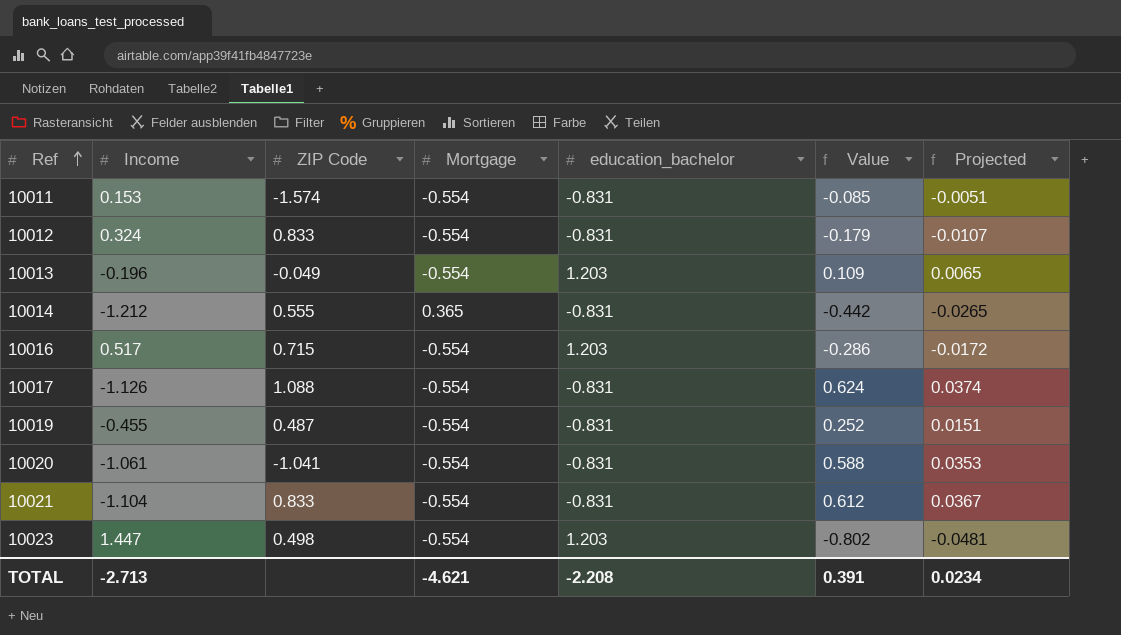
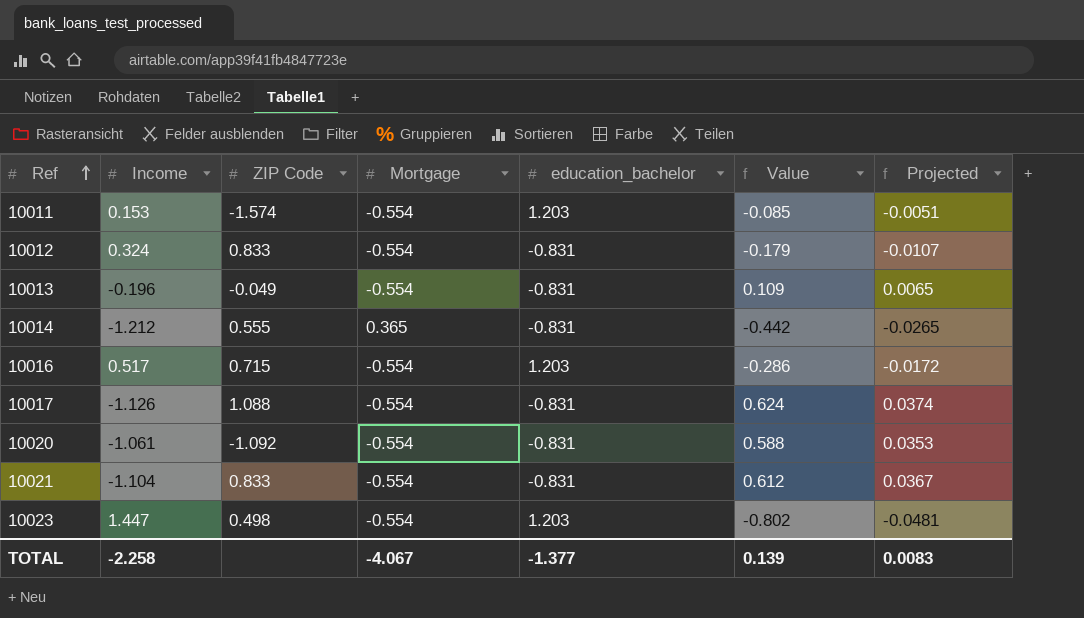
row 10019: -0.455 | 0.487 | -0.554 | -0.831 | 0.252 | 0.0151 -> none
10011 | education_bachelor: -0.831 -> 1.203
10013 | education_bachelor: 1.203 -> -0.831
10020 | ZIP Code: -1.041 -> -1.092
TOTAL | Income: -2.713 -> -2.258
TOTAL | Mortgage: -4.621 -> -4.067
TOTAL | education_bachelor: -2.208 -> -1.377
TOTAL | Value: 0.391 -> 0.139
TOTAL | Projected: 0.0234 -> 0.0083

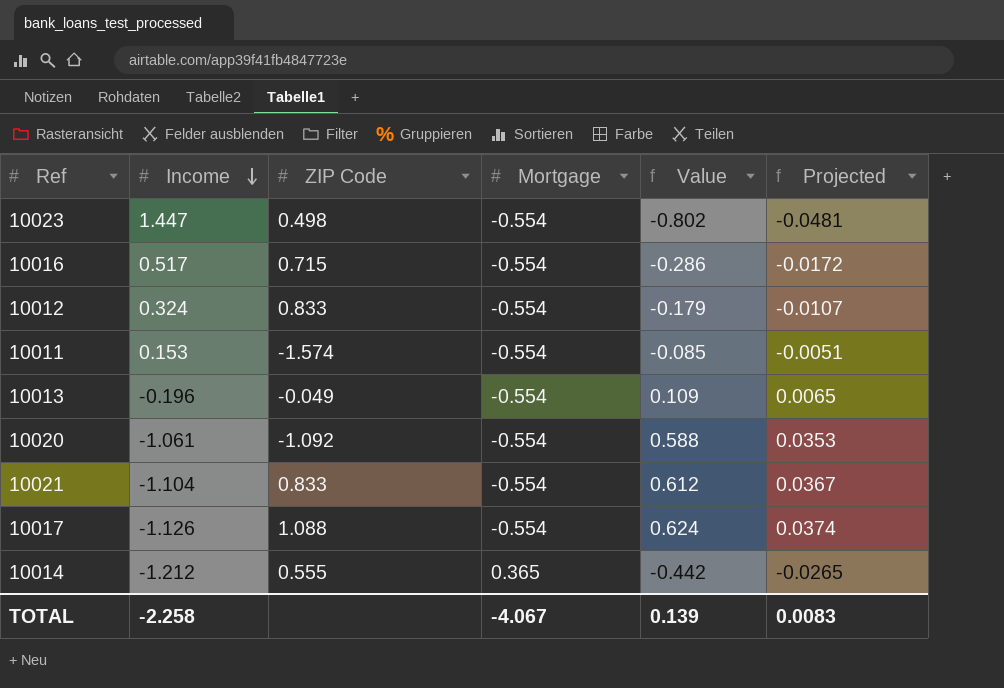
row order: Ref ascending -> Income descending
column education_bachelor | position: 5 -> none

